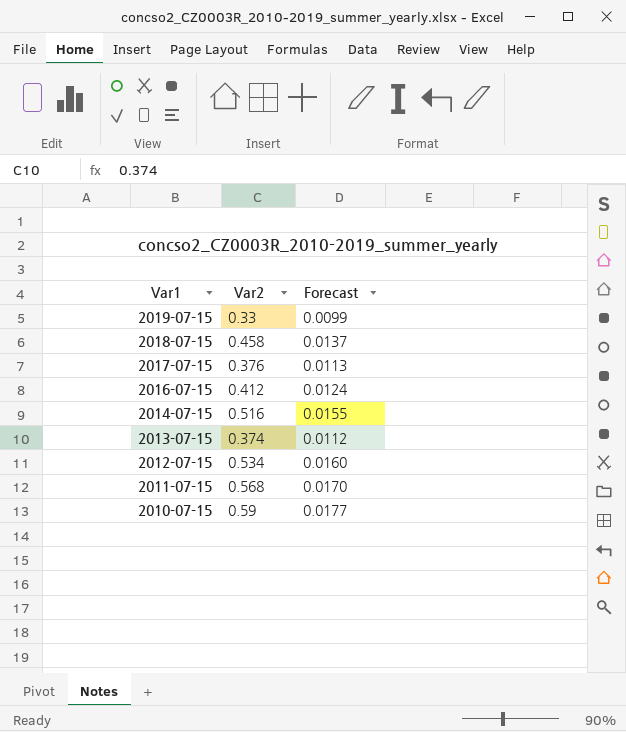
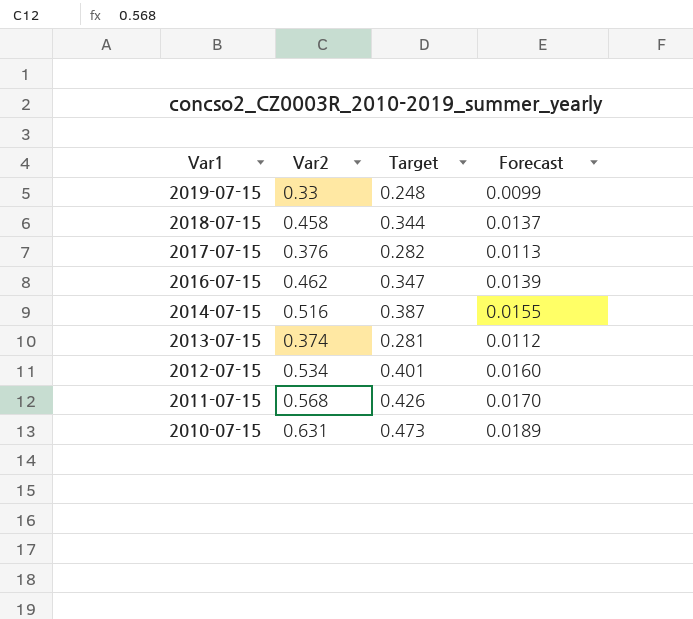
column Target | formula: none -> [Var2] * 0.75
2016-07-15 | Var2: 0.412 -> 0.462
2016-07-15 | Forecast: 0.0124 -> 0.0139
2010-07-15 | Var2: 0.59 -> 0.631
2010-07-15 | Forecast: 0.0177 -> 0.0189

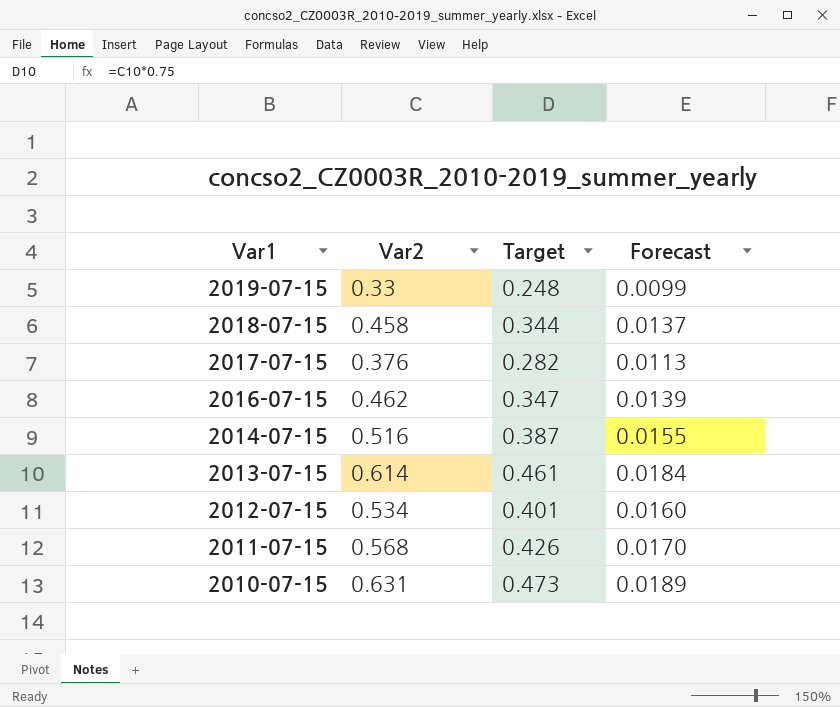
2013-07-15 | Var2: 0.374 -> 0.614
2013-07-15 | Target: 0.281 -> 0.461
2013-07-15 | Forecast: 0.0112 -> 0.0184

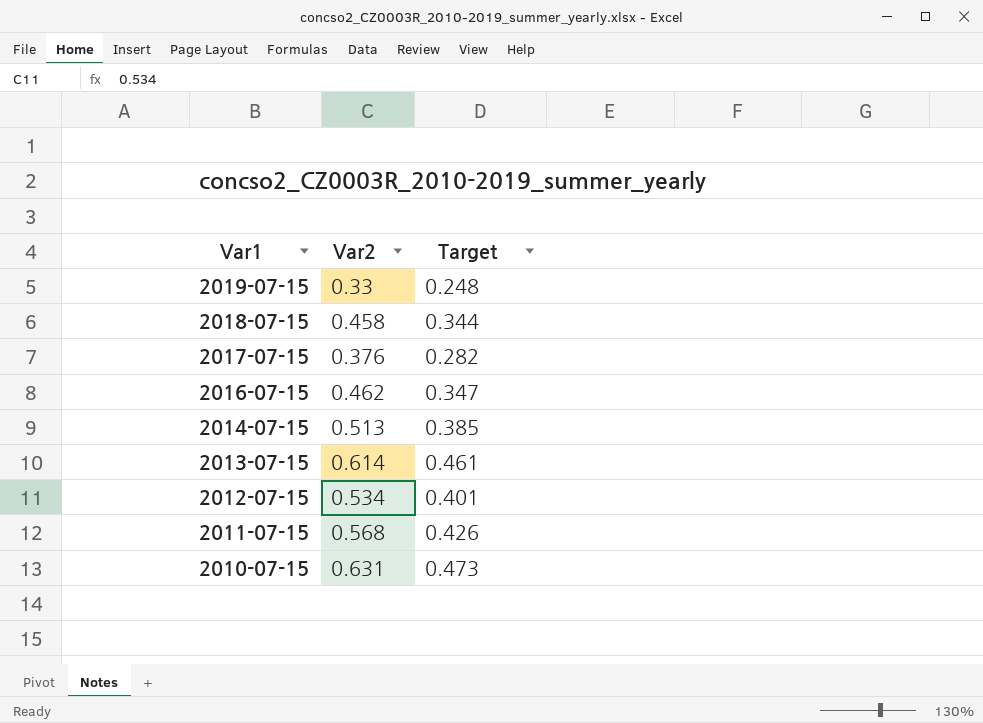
column Forecast | formula: [Var2] * 0.03 -> none
2014-07-15 | Var2: 0.516 -> 0.513
2014-07-15 | Target: 0.387 -> 0.385

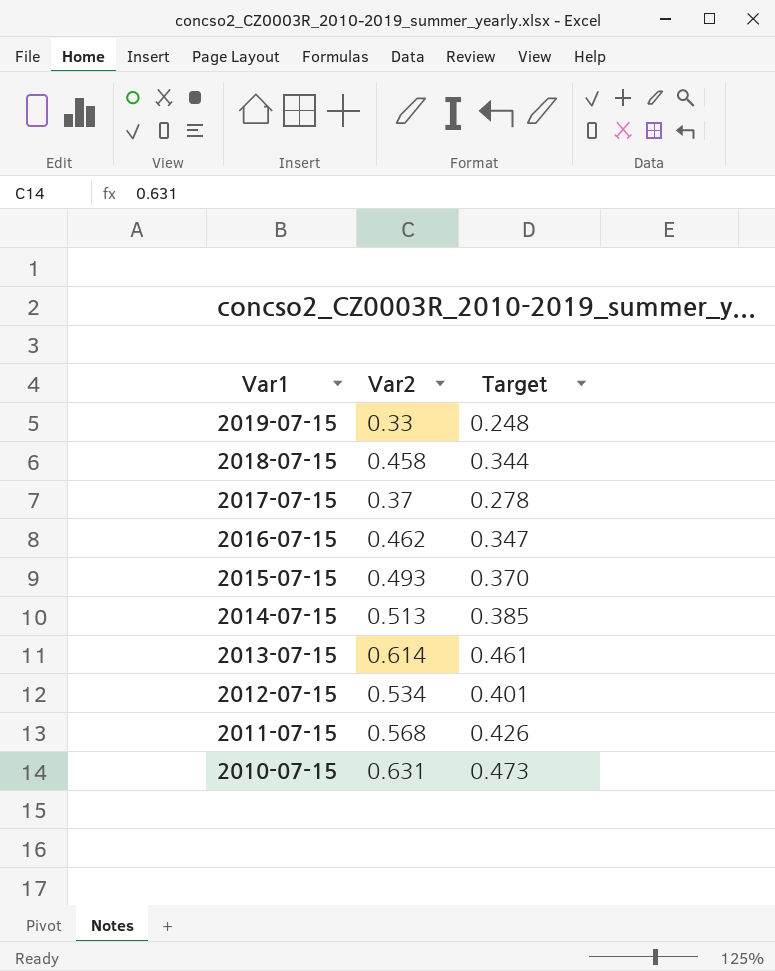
2017-07-15 | Var2: 0.376 -> 0.37
2017-07-15 | Target: 0.282 -> 0.278
row 2015-07-15: none -> 0.493 | 0.370

